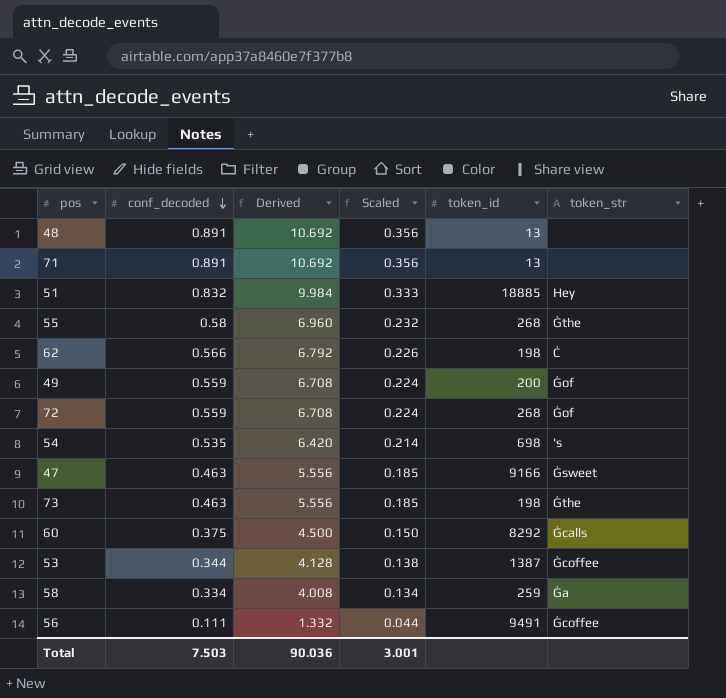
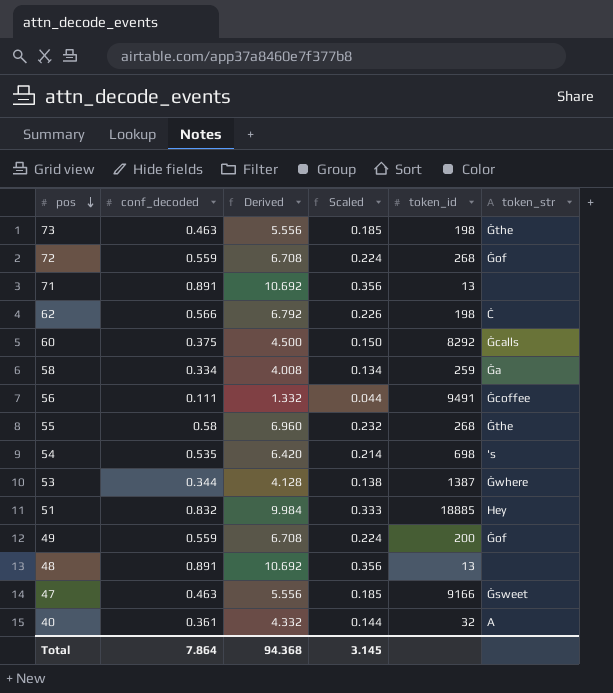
row order: conf_decoded descending -> pos descending
53 | token_str: Ġcoffee -> Ġwhere
row 40: none -> 0.361 | 4.332 | 0.144 | 32 | A
Total | conf_decoded: 7.503 -> 7.864
Total | Derived: 90.036 -> 94.368
Total | Scaled: 3.001 -> 3.145

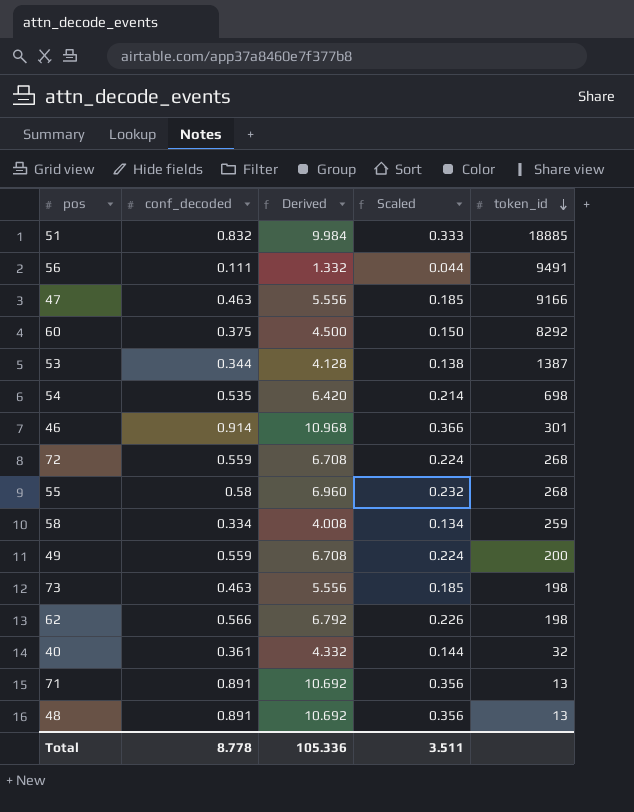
row order: pos descending -> token_id descending
column token_str | position: 6 -> none
row 46: none -> 0.914 | 10.968 | 0.366 | 301
Total | conf_decoded: 7.864 -> 8.778
Total | Derived: 94.368 -> 105.336
Total | Scaled: 3.145 -> 3.511

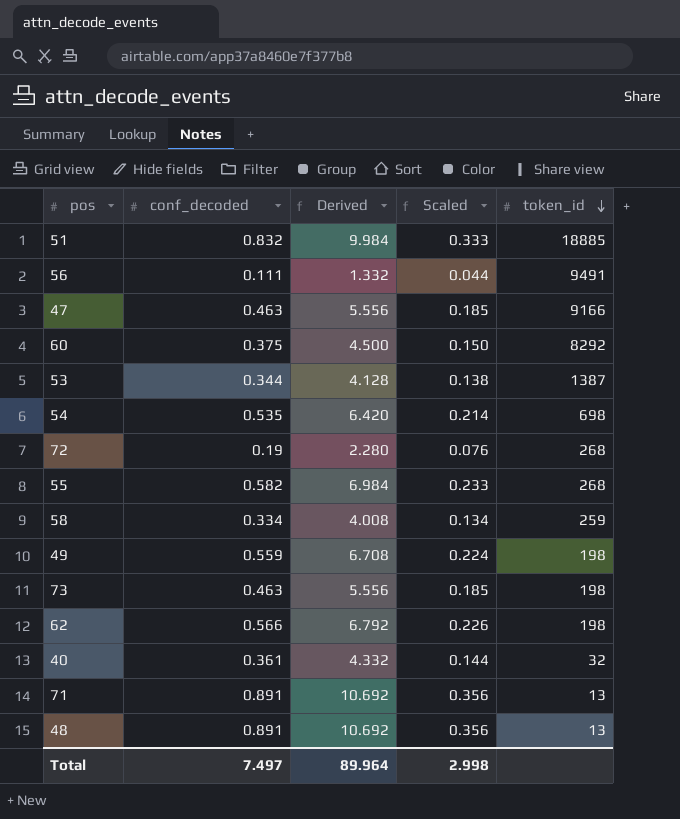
row 46: 0.914 | 10.968 | 0.366 | 301 -> none
72 | conf_decoded: 0.559 -> 0.19
72 | Derived: 6.708 -> 2.280
72 | Scaled: 0.224 -> 0.076
55 | conf_decoded: 0.58 -> 0.582
55 | Derived: 6.960 -> 6.984
55 | Scaled: 0.232 -> 0.233
49 | token_id: 200 -> 198
Total | conf_decoded: 8.778 -> 7.497
Total | Derived: 105.336 -> 89.964
Total | Scaled: 3.511 -> 2.998

